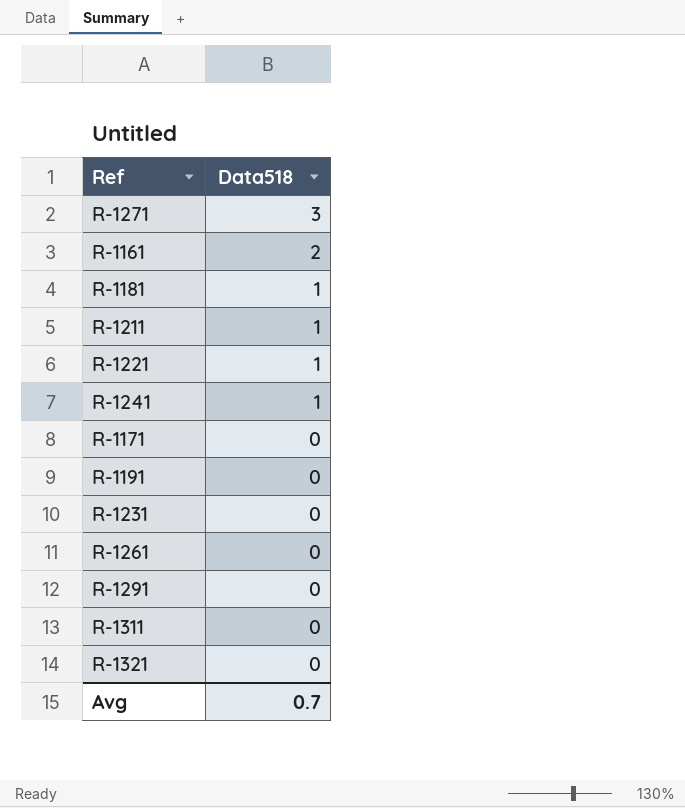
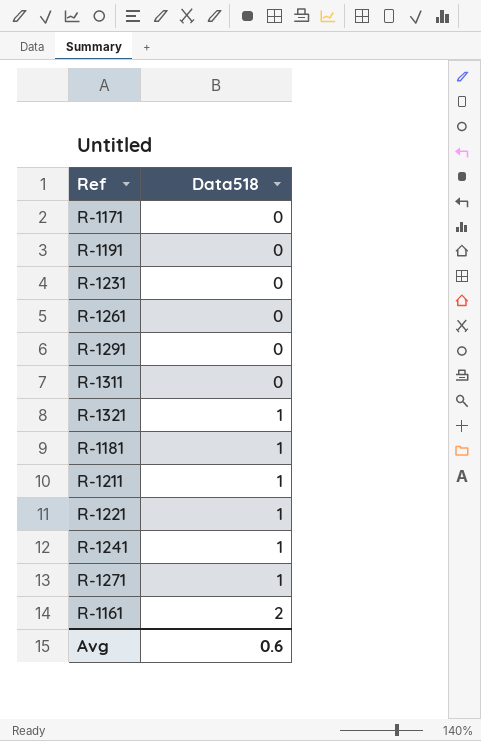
row order: Data518 descending -> Data518 ascending
R-1321 | Data518: 0 -> 1
R-1271 | Data518: 3 -> 1
Avg | Data518: 0.7 -> 0.6

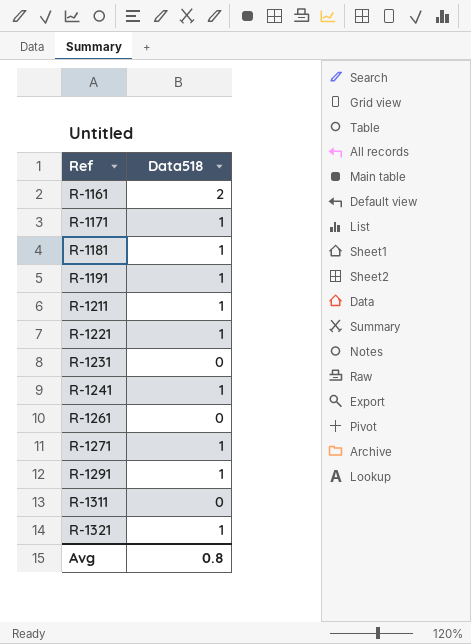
row order: Data518 ascending -> Ref ascending
R-1171 | Data518: 0 -> 1
R-1191 | Data518: 0 -> 1
R-1291 | Data518: 0 -> 1
Avg | Data518: 0.6 -> 0.8

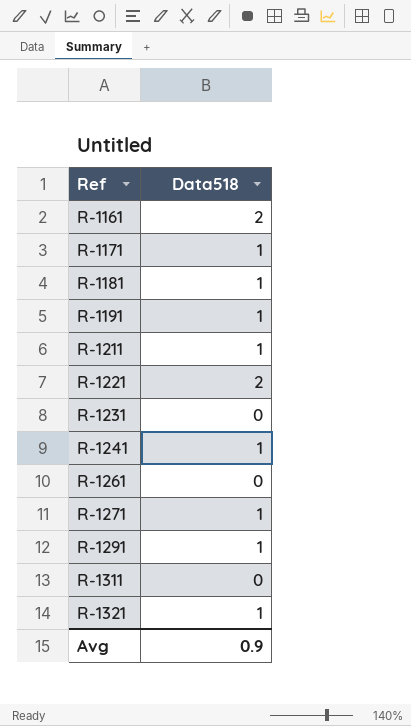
R-1221 | Data518: 1 -> 2
Avg | Data518: 0.8 -> 0.9

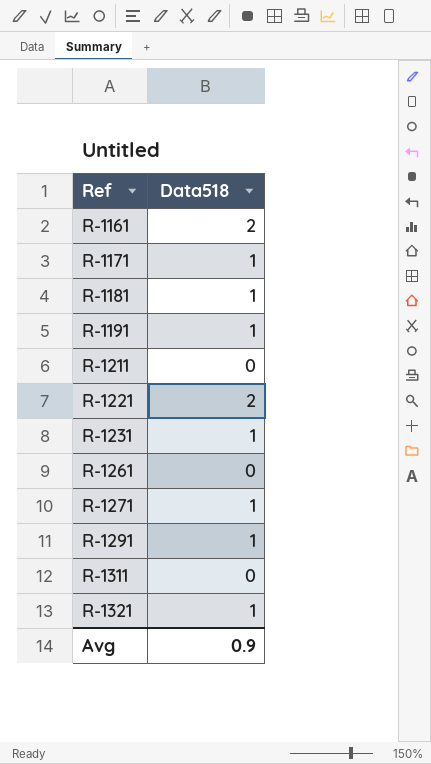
row R-1241: 1 -> none
R-1211 | Data518: 1 -> 0
R-1231 | Data518: 0 -> 1

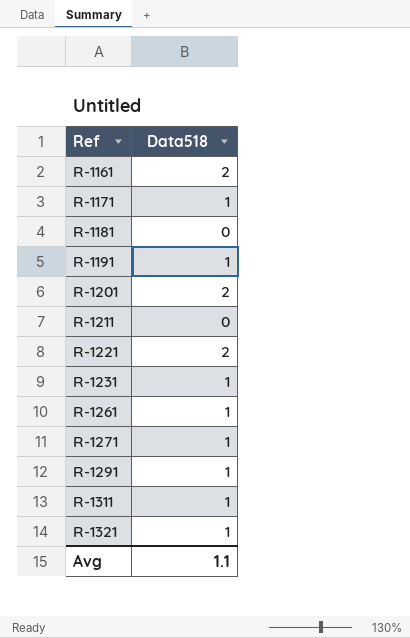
R-1181 | Data518: 1 -> 0
row R-1201: none -> 2
R-1261 | Data518: 0 -> 1
R-1311 | Data518: 0 -> 1
Avg | Data518: 0.9 -> 1.1

